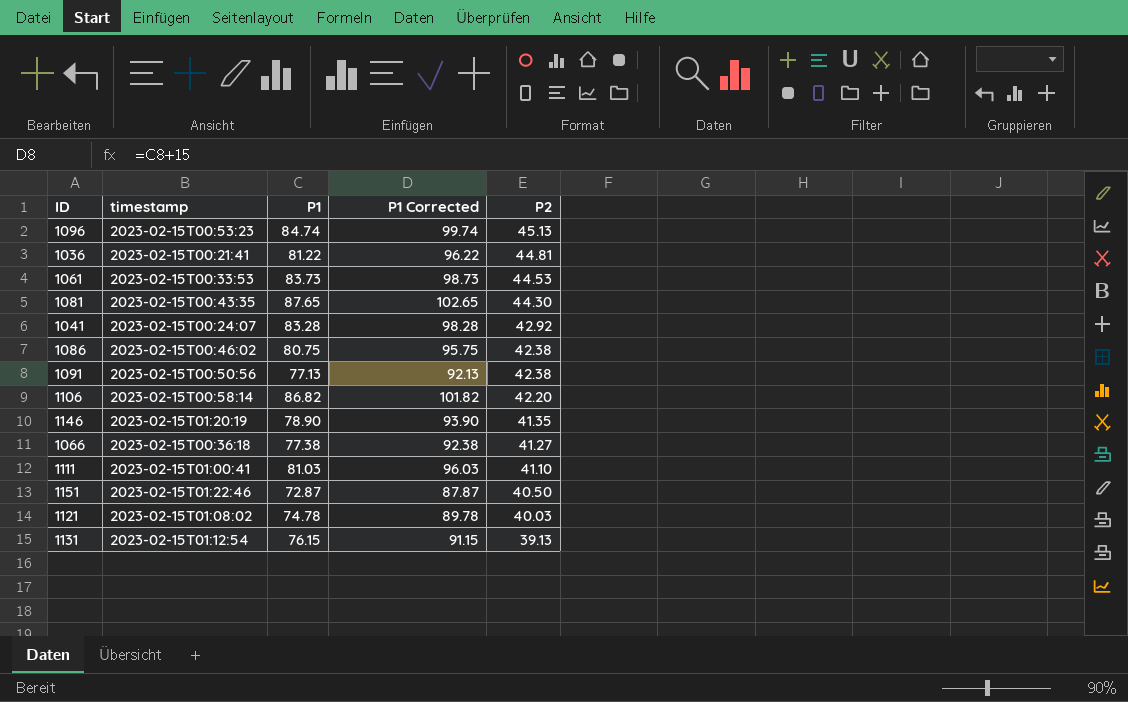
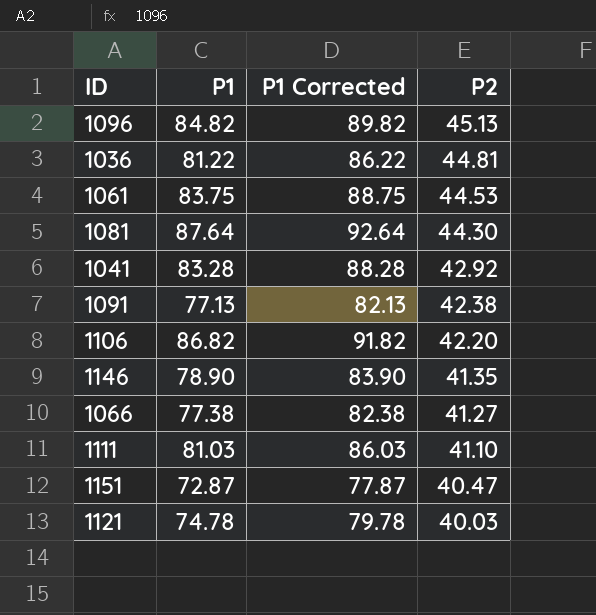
column timestamp | position: 2 -> none
column P1 Corrected | formula: [P1] + 15 -> [P1] + 5
row 1086: 2023-02-15T00:46:02 | 80.75 | 95.75 | 42.38 -> none
row 1131: 2023-02-15T01:12:54 | 76.15 | 91.15 | 39.13 -> none
1096 | P1: 84.74 -> 84.82
1061 | P1: 83.73 -> 83.75
1081 | P1: 87.65 -> 87.64
1151 | P2: 40.50 -> 40.47

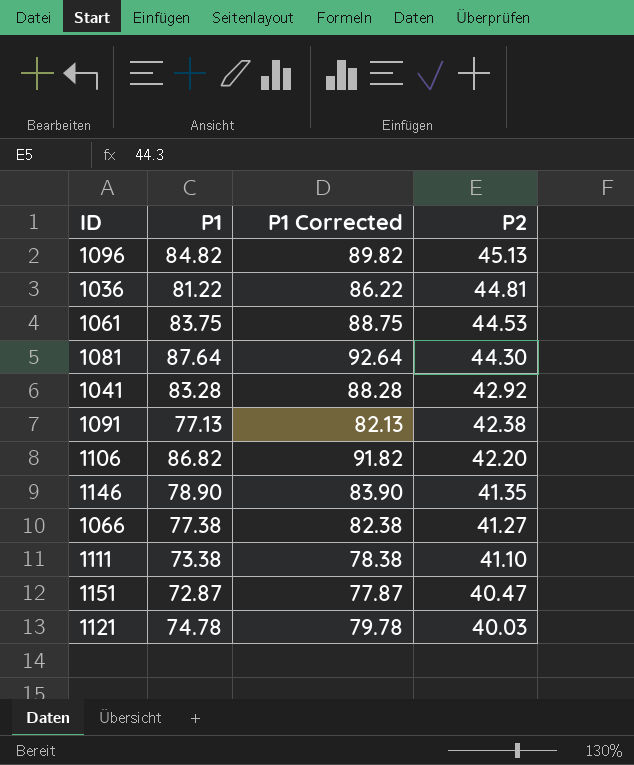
1111 | P1: 81.03 -> 73.38
1111 | P1 Corrected: 86.03 -> 78.38

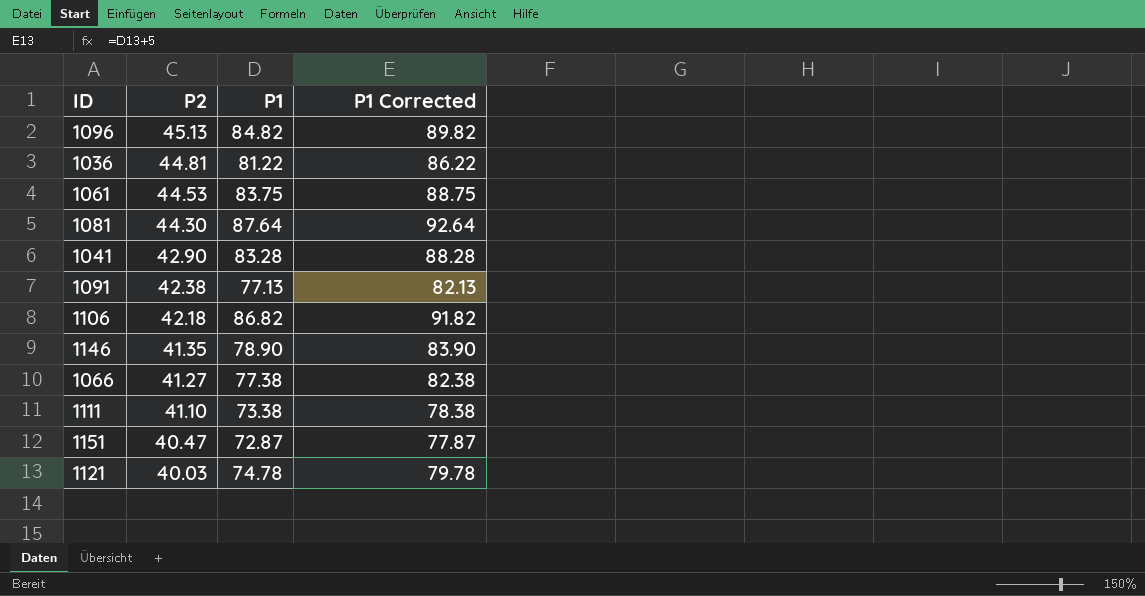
column P2 | position: 4 -> 2
1041 | P2: 42.92 -> 42.90
1106 | P2: 42.20 -> 42.18

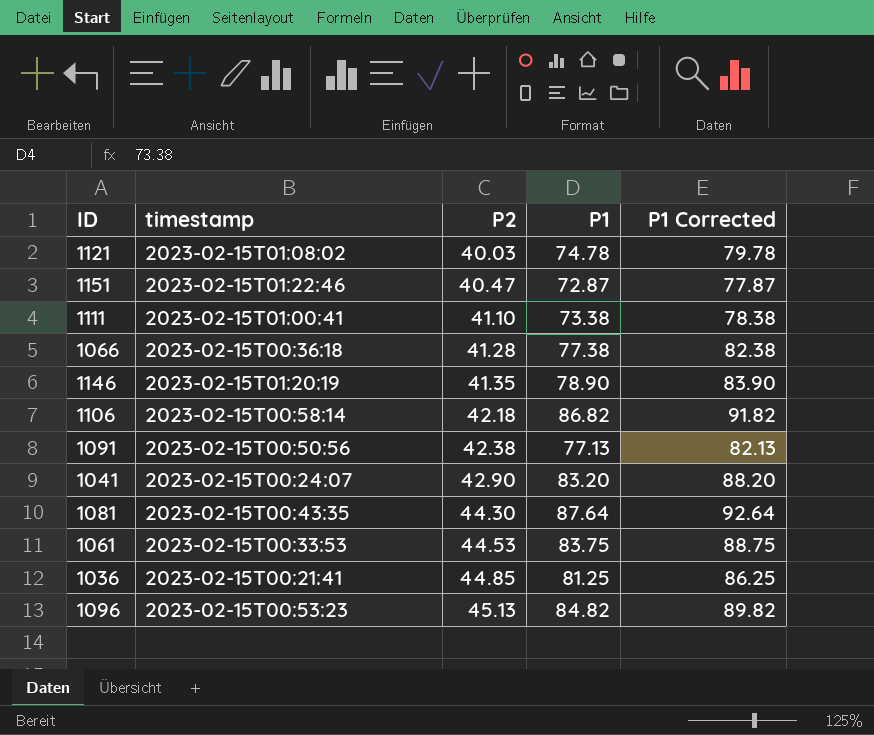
row order: P2 descending -> P2 ascending
column timestamp | position: none -> 2
1066 | P2: 41.27 -> 41.28
1041 | P1: 83.28 -> 83.20
1041 | P1 Corrected: 88.28 -> 88.20
1036 | P2: 44.81 -> 44.85
1036 | P1: 81.22 -> 81.25
1036 | P1 Corrected: 86.22 -> 86.25

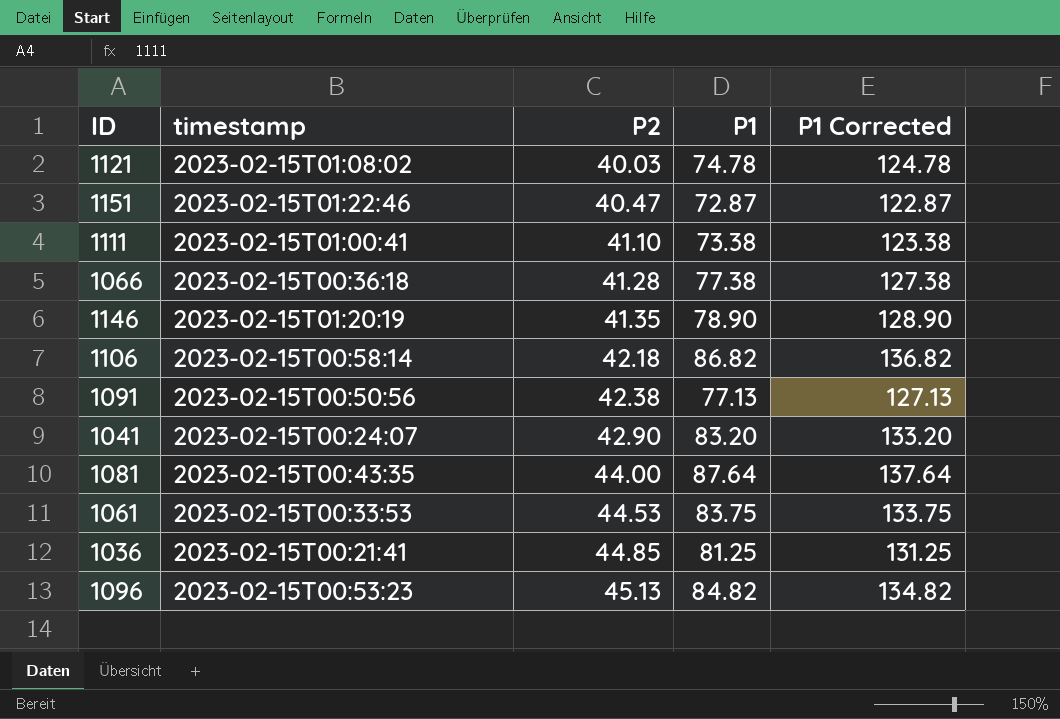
column P1 Corrected | formula: [P1] + 5 -> [P1] + 50
1081 | P2: 44.30 -> 44.00

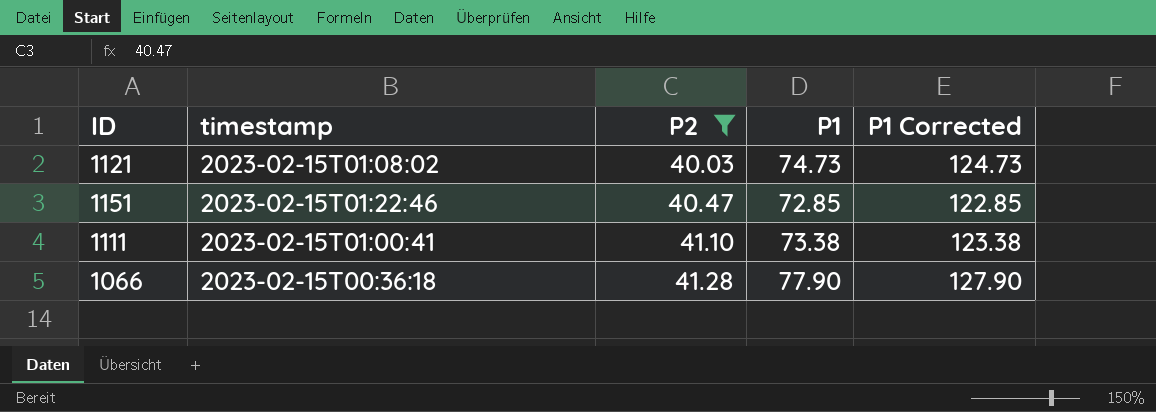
filter: none -> P2 <= 41.28
1121 | P1: 74.78 -> 74.73
1121 | P1 Corrected: 124.78 -> 124.73
1151 | P1: 72.87 -> 72.85
1151 | P1 Corrected: 122.87 -> 122.85
1066 | P1: 77.38 -> 77.90
1066 | P1 Corrected: 127.38 -> 127.90

